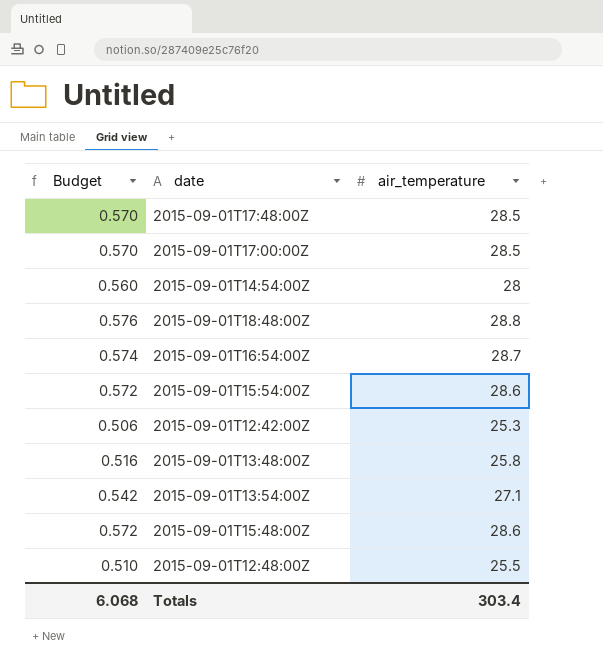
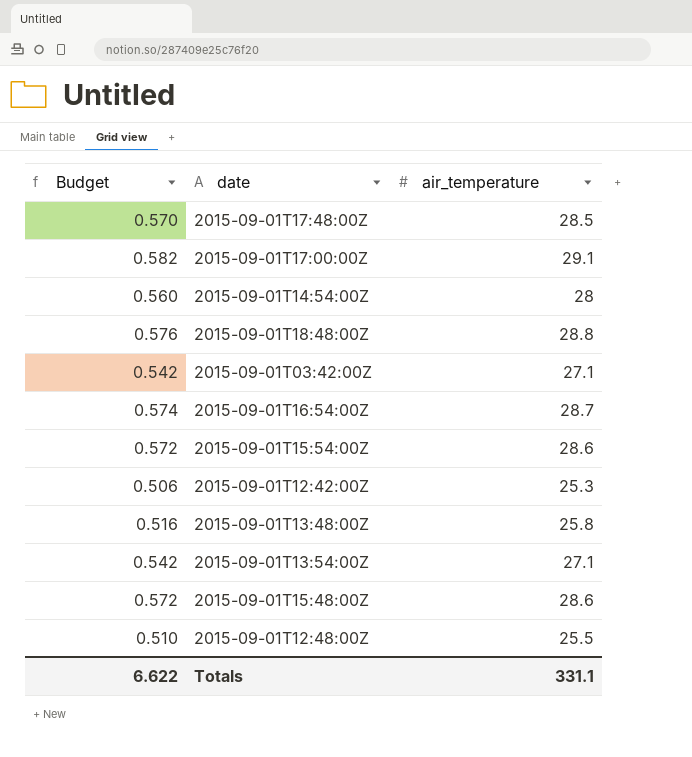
2015-09-01T17:00:00Z | Budget: 0.570 -> 0.582
2015-09-01T17:00:00Z | air_temperature: 28.5 -> 29.1
row 2015-09-01T03:42:00Z: none -> 0.542 | 27.1
Totals | Budget: 6.068 -> 6.622
Totals | air_temperature: 303.4 -> 331.1

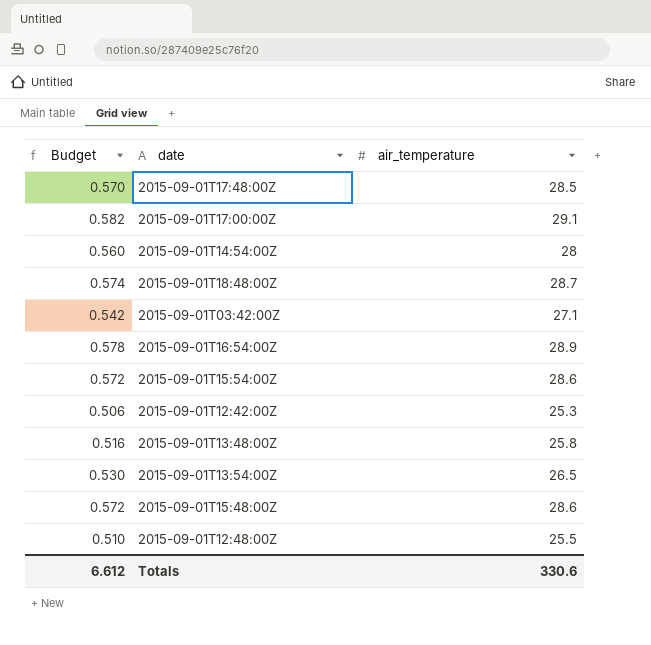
2015-09-01T18:48:00Z | Budget: 0.576 -> 0.574
2015-09-01T18:48:00Z | air_temperature: 28.8 -> 28.7
2015-09-01T16:54:00Z | Budget: 0.574 -> 0.578
2015-09-01T16:54:00Z | air_temperature: 28.7 -> 28.9
2015-09-01T13:54:00Z | Budget: 0.542 -> 0.530
2015-09-01T13:54:00Z | air_temperature: 27.1 -> 26.5
Totals | Budget: 6.622 -> 6.612
Totals | air_temperature: 331.1 -> 330.6

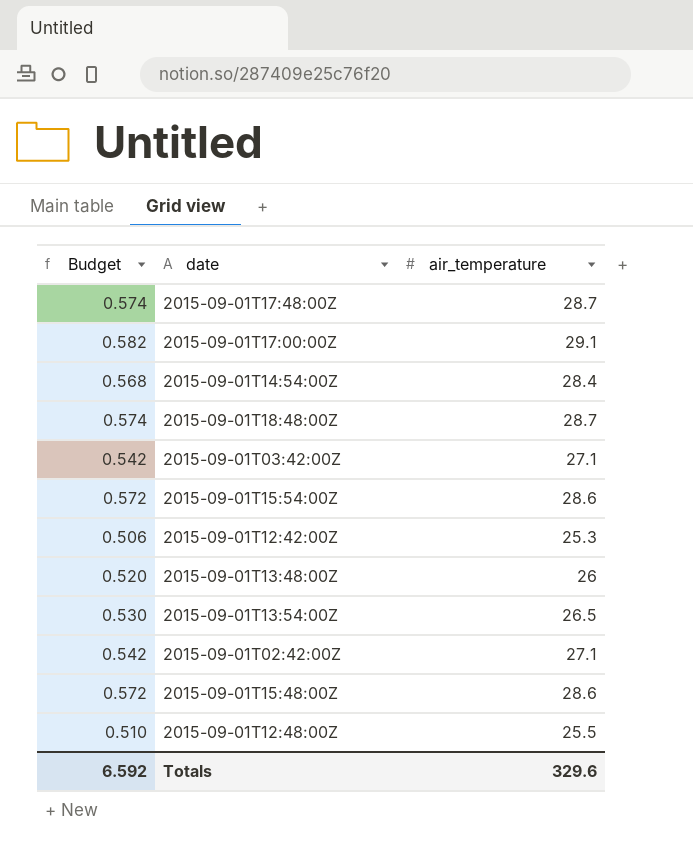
row 2015-09-01T16:54:00Z: 0.578 | 28.9 -> none
2015-09-01T17:48:00Z | Budget: 0.570 -> 0.574
2015-09-01T17:48:00Z | air_temperature: 28.5 -> 28.7
2015-09-01T14:54:00Z | Budget: 0.560 -> 0.568
2015-09-01T14:54:00Z | air_temperature: 28 -> 28.4
2015-09-01T13:48:00Z | Budget: 0.516 -> 0.520
2015-09-01T13:48:00Z | air_temperature: 25.8 -> 26
row 2015-09-01T02:42:00Z: none -> 0.542 | 27.1
Totals | Budget: 6.612 -> 6.592
Totals | air_temperature: 330.6 -> 329.6

